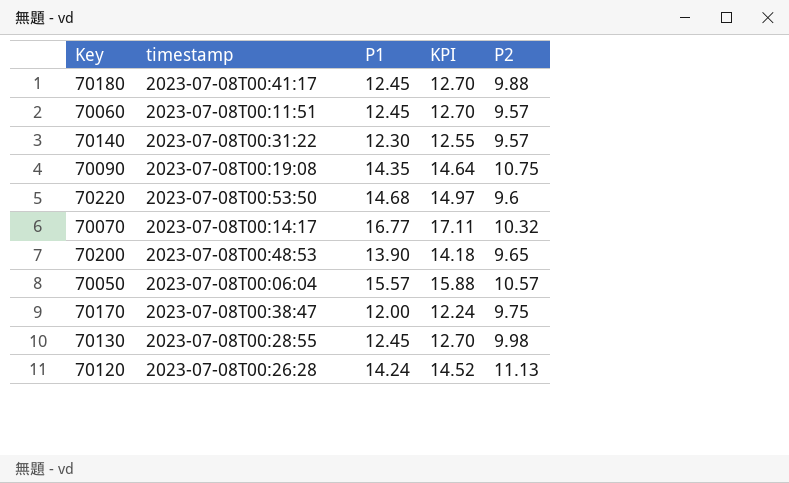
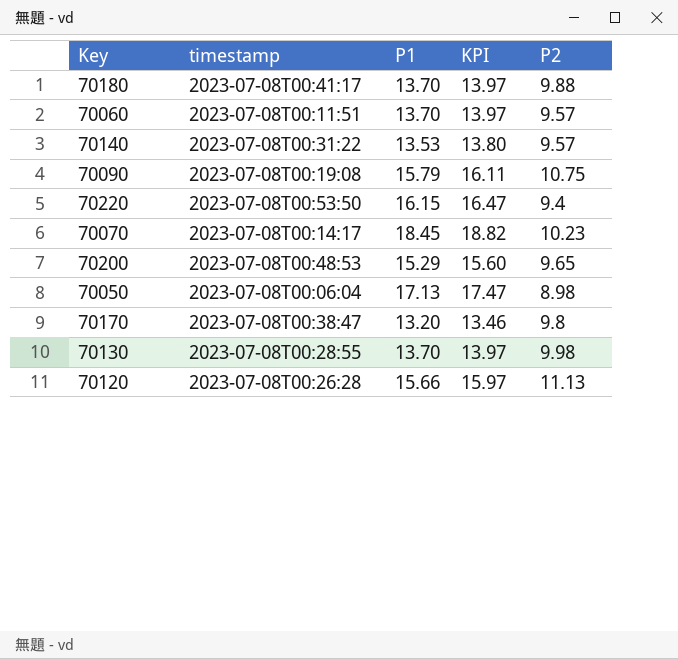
70180 | P1: 12.45 -> 13.70
70180 | KPI: 12.70 -> 13.97
70060 | P1: 12.45 -> 13.70
70060 | KPI: 12.70 -> 13.97
70140 | P1: 12.30 -> 13.53
70140 | KPI: 12.55 -> 13.80
70090 | P1: 14.35 -> 15.79
70090 | KPI: 14.64 -> 16.11
70220 | P1: 14.68 -> 16.15
70220 | KPI: 14.97 -> 16.47
70220 | P2: 9.6 -> 9.4
70070 | P1: 16.77 -> 18.45
70070 | KPI: 17.11 -> 18.82
70070 | P2: 10.32 -> 10.23
70200 | P1: 13.90 -> 15.29
70200 | KPI: 14.18 -> 15.60
70050 | P1: 15.57 -> 17.13
70050 | KPI: 15.88 -> 17.47
70050 | P2: 10.57 -> 8.98
70170 | P1: 12.00 -> 13.20
70170 | KPI: 12.24 -> 13.46
70170 | P2: 9.75 -> 9.8
70130 | P1: 12.45 -> 13.70
70130 | KPI: 12.70 -> 13.97
70120 | P1: 14.24 -> 15.66
70120 | KPI: 14.52 -> 15.97

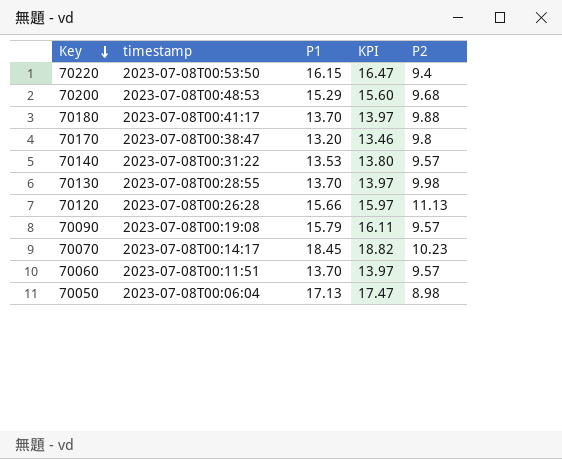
row order: none -> Key descending
70200 | P2: 9.65 -> 9.68
70090 | P2: 10.75 -> 9.57

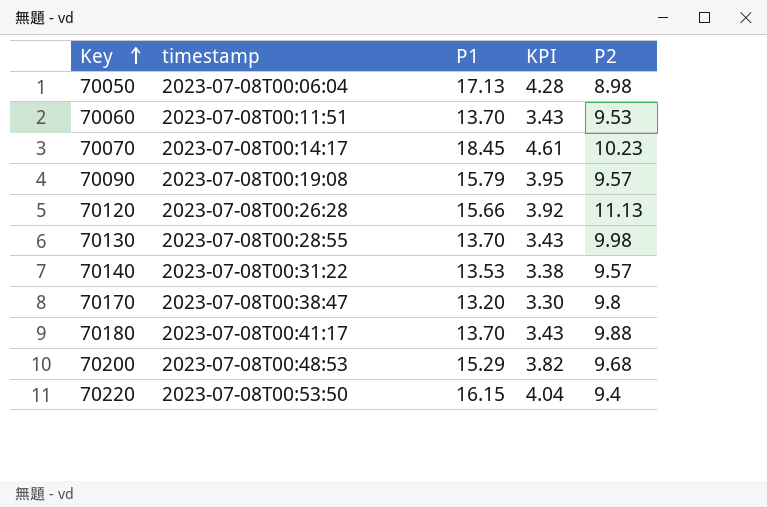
row order: Key descending -> Key ascending
column KPI | formula: [P1] * 1.02 -> [P1] * 0.25
70060 | P2: 9.57 -> 9.53

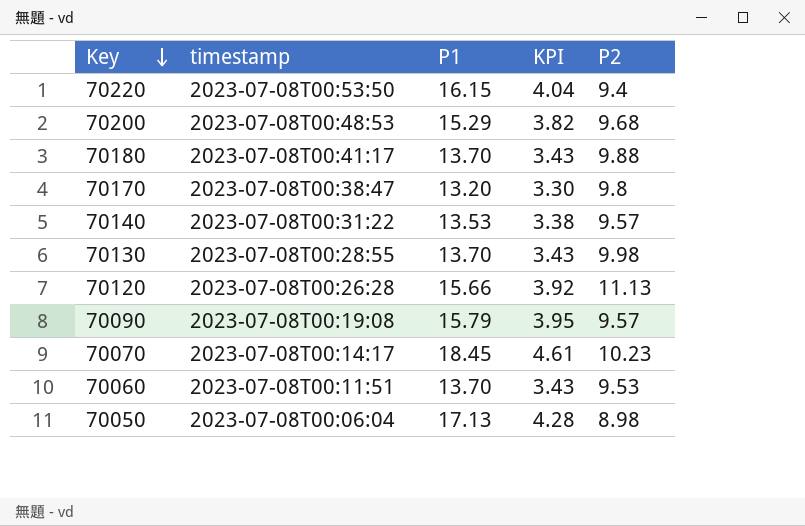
row order: Key ascending -> Key descending

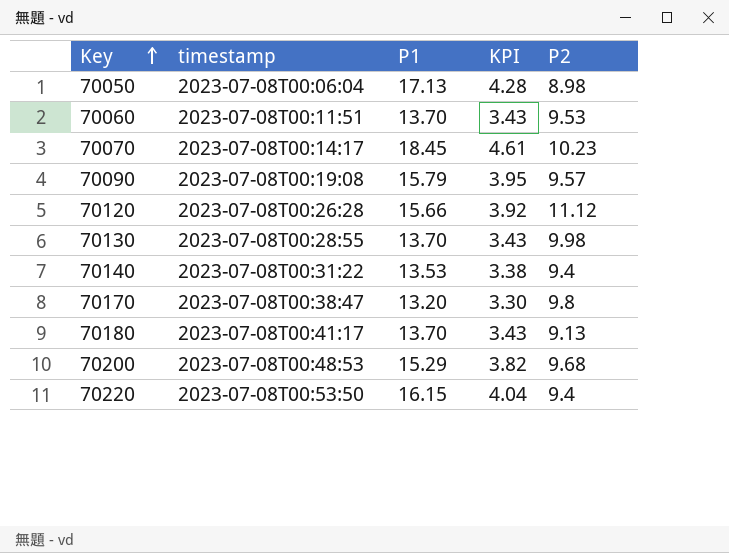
row order: Key descending -> Key ascending
70120 | P2: 11.13 -> 11.12
70140 | P2: 9.57 -> 9.4
70180 | P2: 9.88 -> 9.13

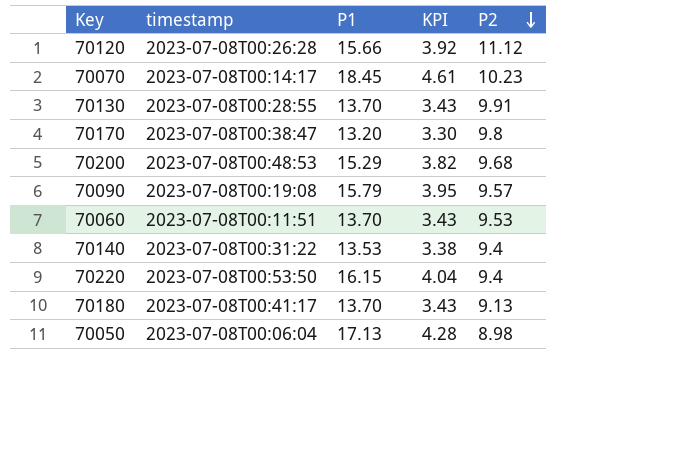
row order: Key ascending -> P2 descending
70130 | P2: 9.98 -> 9.91

